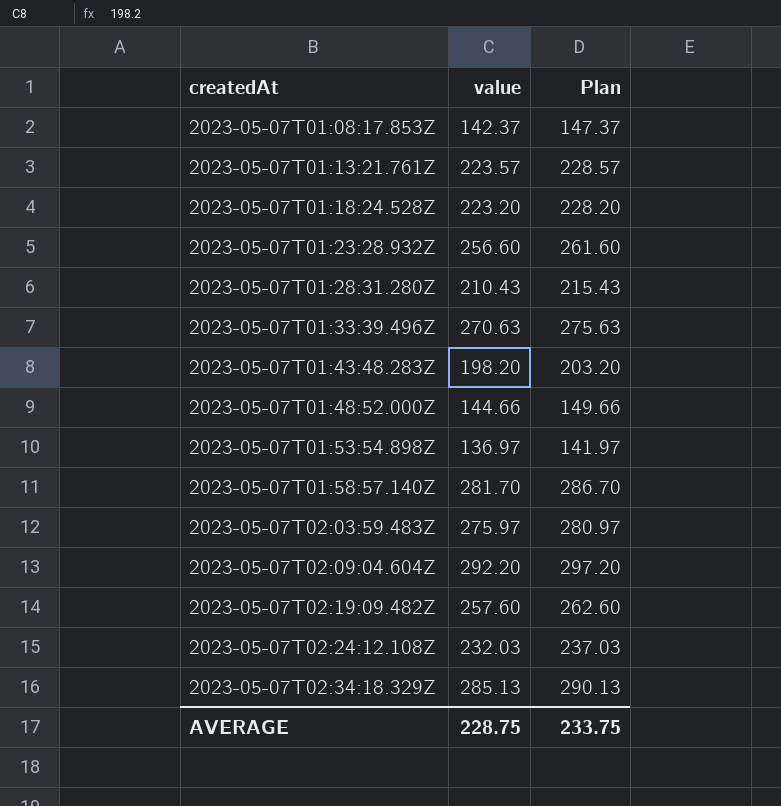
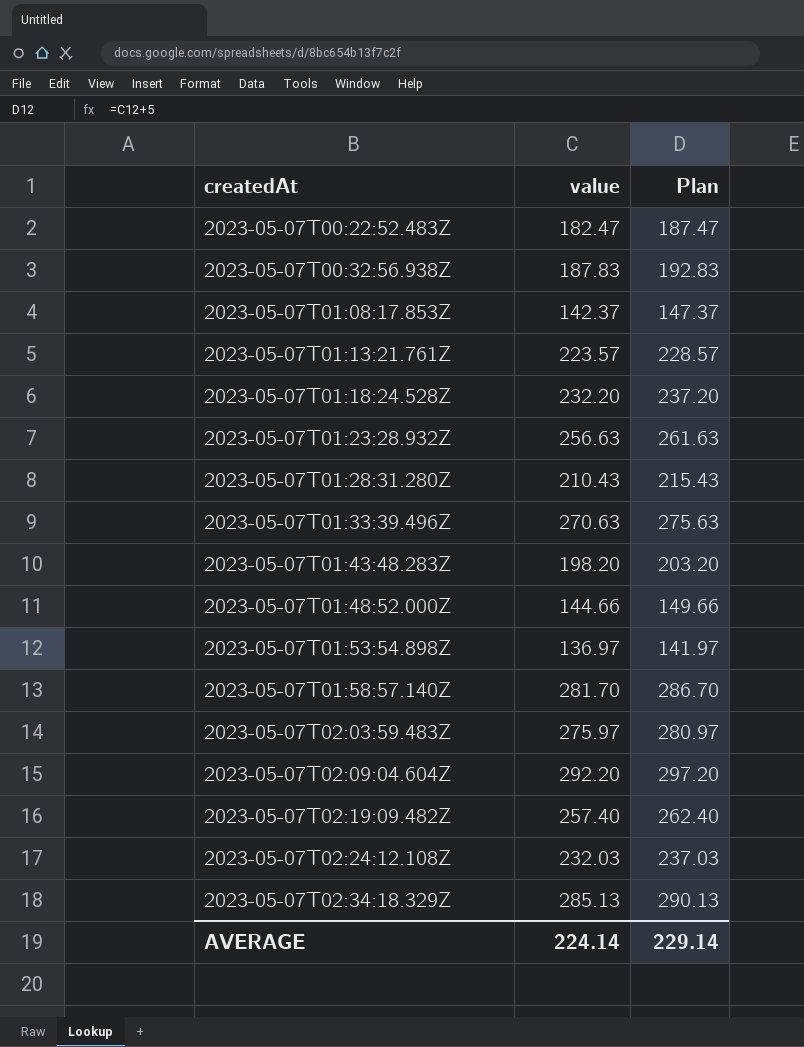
row 2023-05-07T00:22:52.483Z: none -> 182.47 | 187.47
row 2023-05-07T00:32:56.938Z: none -> 187.83 | 192.83
2023-05-07T01:18:24.528Z | value: 223.20 -> 232.20
2023-05-07T01:18:24.528Z | Plan: 228.20 -> 237.20
2023-05-07T01:23:28.932Z | value: 256.60 -> 256.63
2023-05-07T01:23:28.932Z | Plan: 261.60 -> 261.63
2023-05-07T02:19:09.482Z | value: 257.60 -> 257.40
2023-05-07T02:19:09.482Z | Plan: 262.60 -> 262.40
AVERAGE | value: 228.75 -> 224.14
AVERAGE | Plan: 233.75 -> 229.14

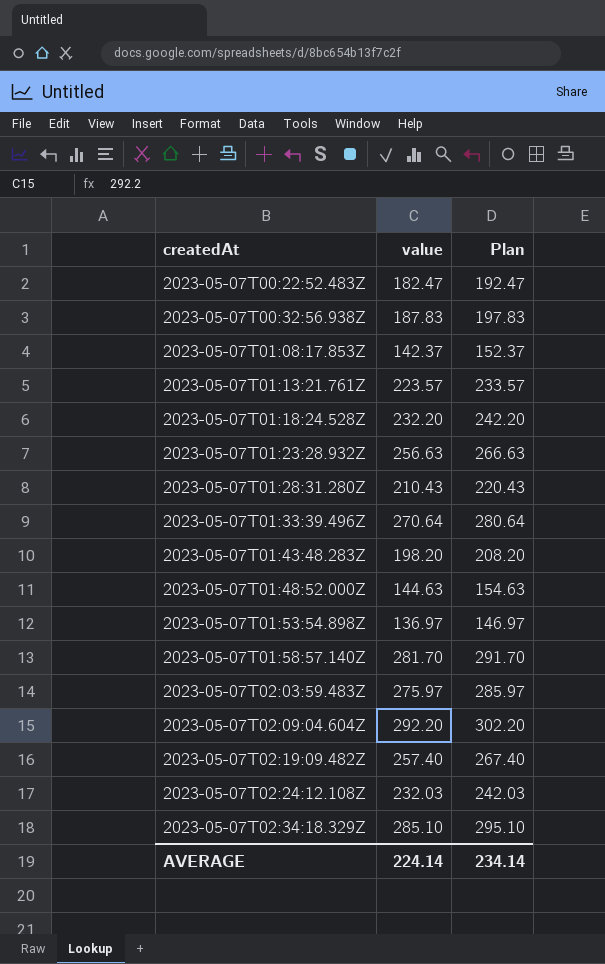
column Plan | formula: [value] + 5 -> [value] + 10
2023-05-07T01:33:39.496Z | value: 270.63 -> 270.64
2023-05-07T01:48:52.000Z | value: 144.66 -> 144.63
2023-05-07T02:34:18.329Z | value: 285.13 -> 285.10
AVERAGE | Plan: 229.14 -> 234.14

